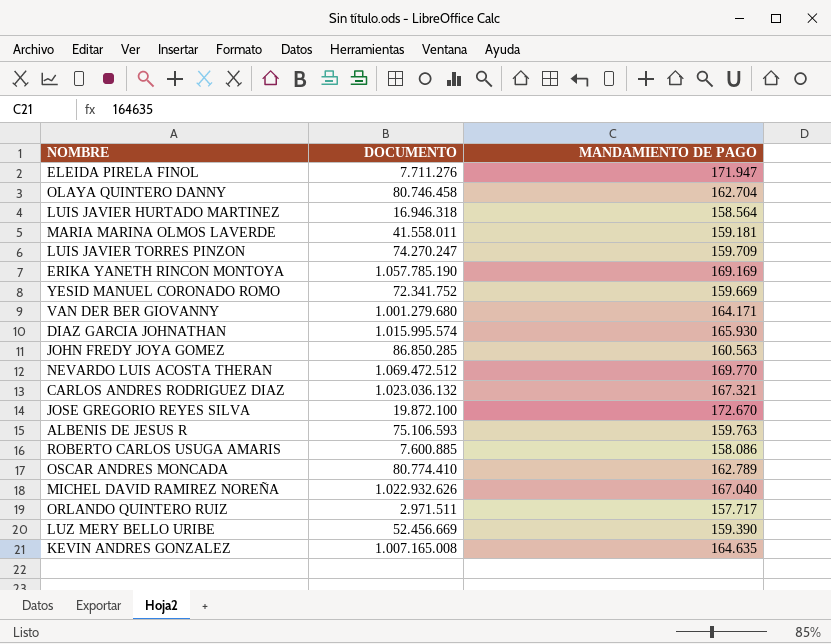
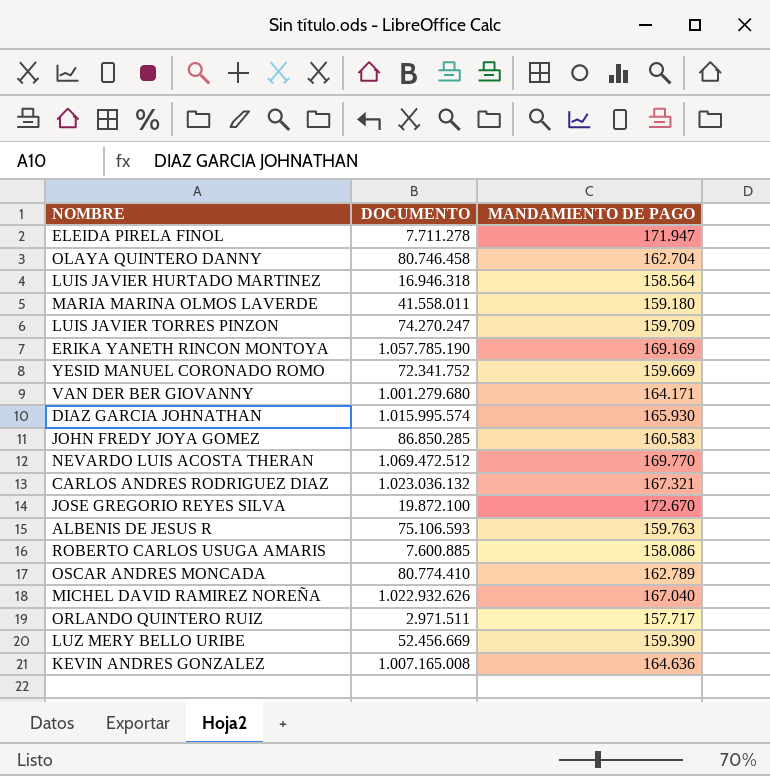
ELEIDA PIRELA FINOL | DOCUMENTO: 7.711.276 -> 7.711.278
MARIA MARINA OLMOS LAVERDE | MANDAMIENTO DE PAGO: 159.181 -> 159.180
JOHN FREDY JOYA GOMEZ | MANDAMIENTO DE PAGO: 160.563 -> 160.583
KEVIN ANDRES GONZALEZ | MANDAMIENTO DE PAGO: 164.635 -> 164.636

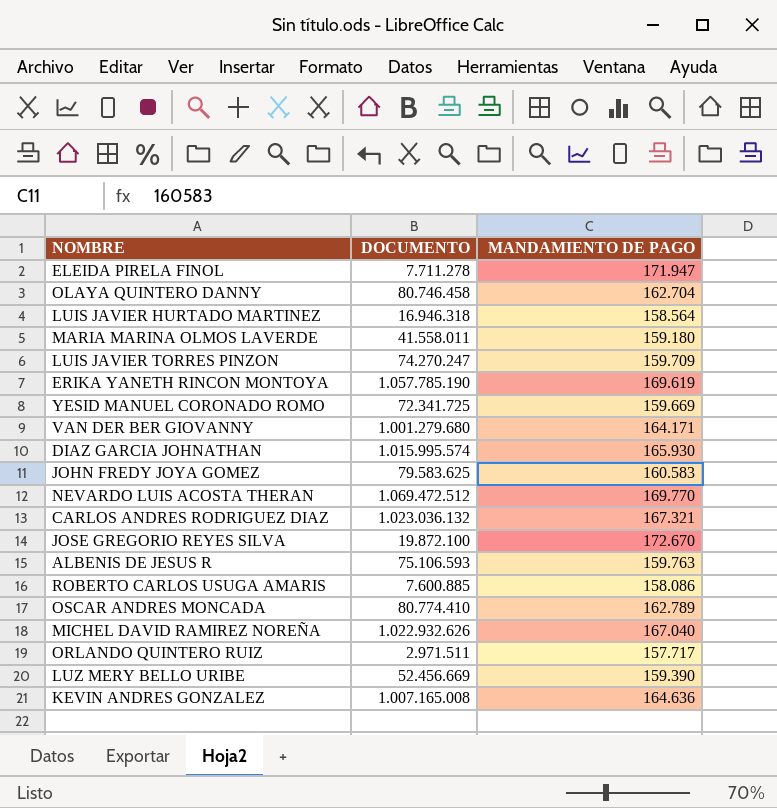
ERIKA YANETH RINCON MONTOYA | MANDAMIENTO DE PAGO: 169.169 -> 169.619
YESID MANUEL CORONADO ROMO | DOCUMENTO: 72.341.752 -> 72.341.725
JOHN FREDY JOYA GOMEZ | DOCUMENTO: 86.850.285 -> 79.583.625

